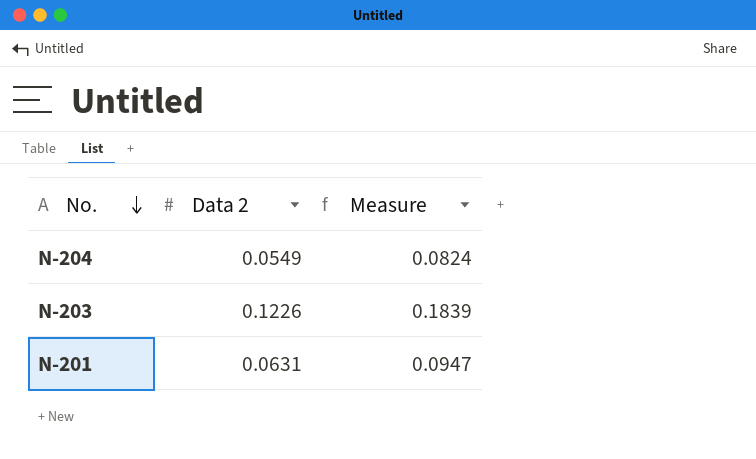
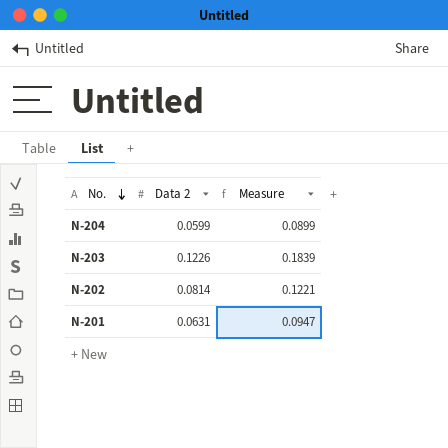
N-204 | Data 2: 0.0549 -> 0.0599
N-204 | Measure: 0.0824 -> 0.0899
row N-202: none -> 0.0814 | 0.1221

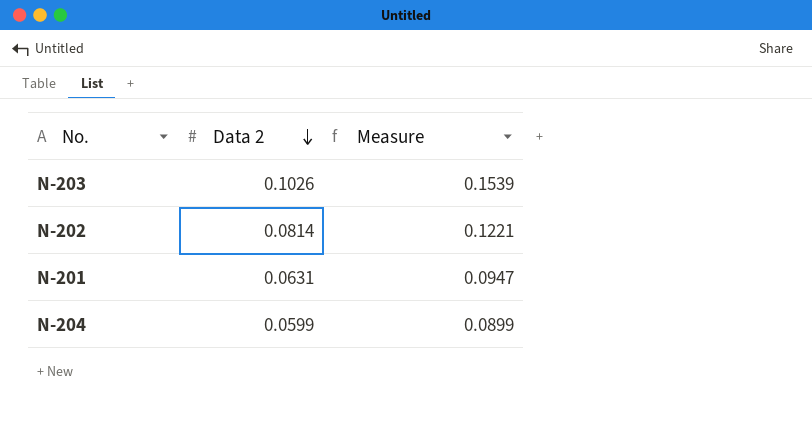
row order: No. descending -> Data 2 descending
N-203 | Data 2: 0.1226 -> 0.1026
N-203 | Measure: 0.1839 -> 0.1539

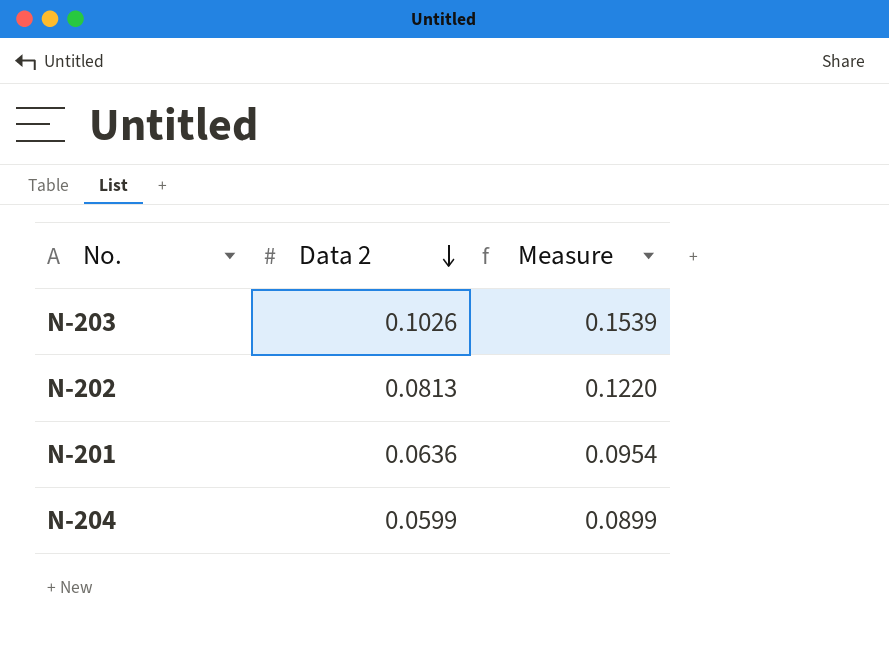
N-202 | Data 2: 0.0814 -> 0.0813
N-202 | Measure: 0.1221 -> 0.1220
N-201 | Data 2: 0.0631 -> 0.0636
N-201 | Measure: 0.0947 -> 0.0954

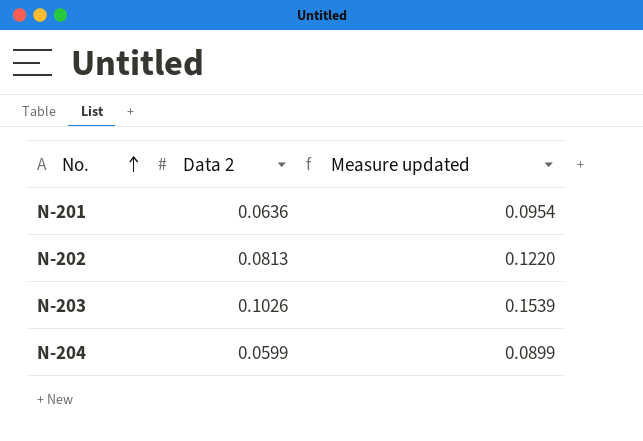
row order: Data 2 descending -> No. ascending
column name: Measure -> Measure updated

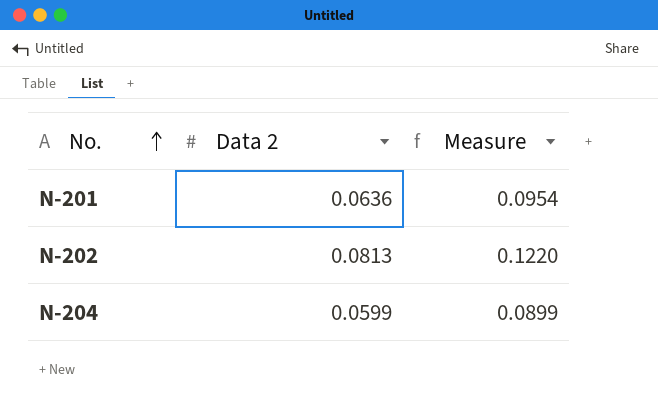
column name: Measure updated -> Measure
row N-203: 0.1026 | 0.1539 -> none

